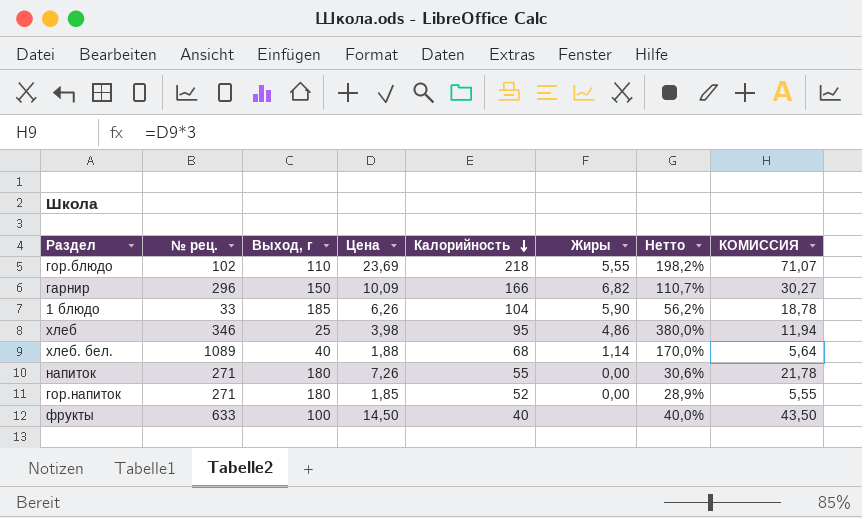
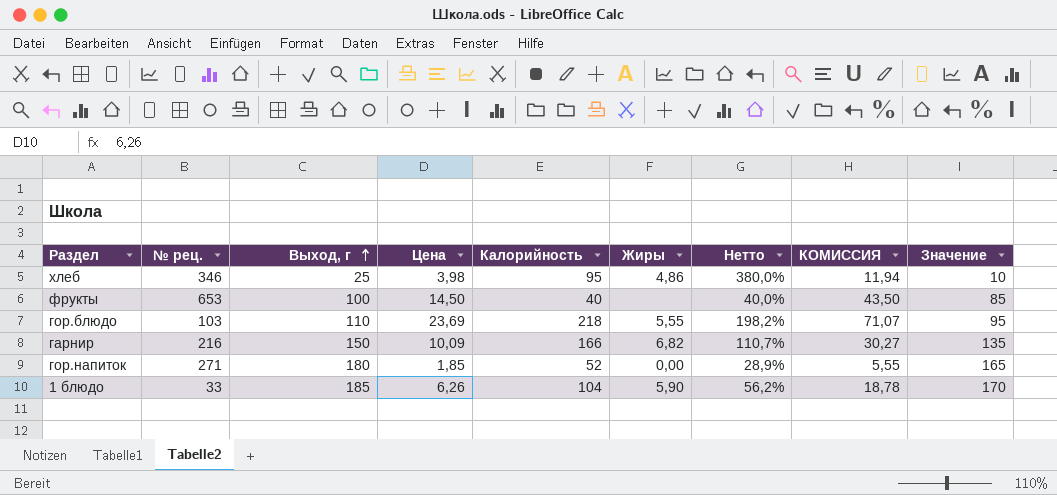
row order: Калорийность descending -> Выход, г ascending
column Значение | formula: none -> [Выход, г] - 15
row хлеб. бел.: 1089 | 40 | 1,88 | 68 | 1,14 | 170,0% | 5,64 -> none
row напиток: 271 | 180 | 7,26 | 55 | 0,00 | 30,6% | 21,78 -> none
фрукты | № рец.: 633 -> 653
гор.блюдо | № рец.: 102 -> 103
гарнир | № рец.: 296 -> 216

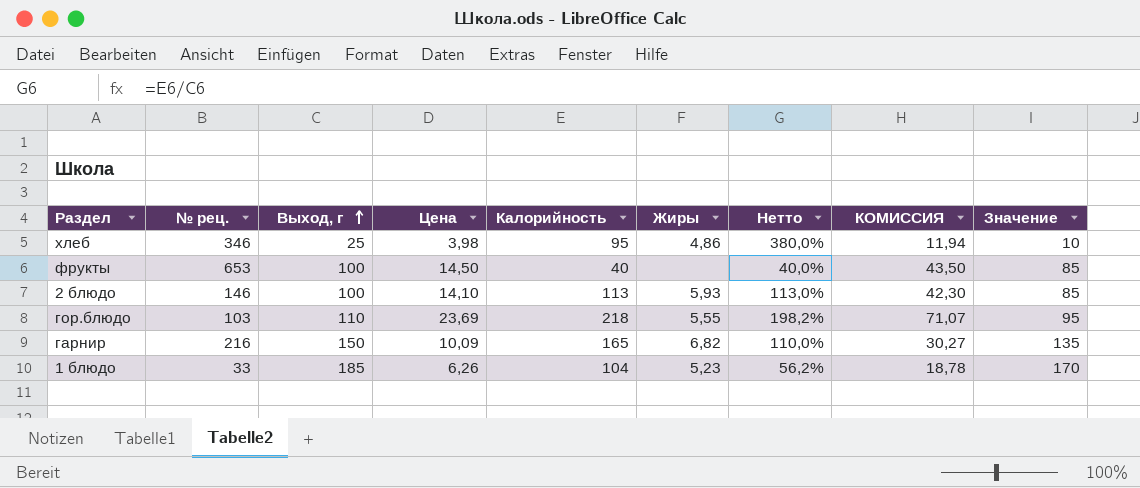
row гор.напиток: 271 | 180 | 1,85 | 52 | 0,00 | 28,9% | 5,55 | 165 -> none
row 2 блюдо: none -> 146 | 100 | 14,10 | 113 | 5,93 | 113,0% | 42,30 | 85
гарнир | Калорийность: 166 -> 165
гарнир | Нетто: 110,7% -> 110,0%
1 блюдо | Жиры: 5,90 -> 5,23

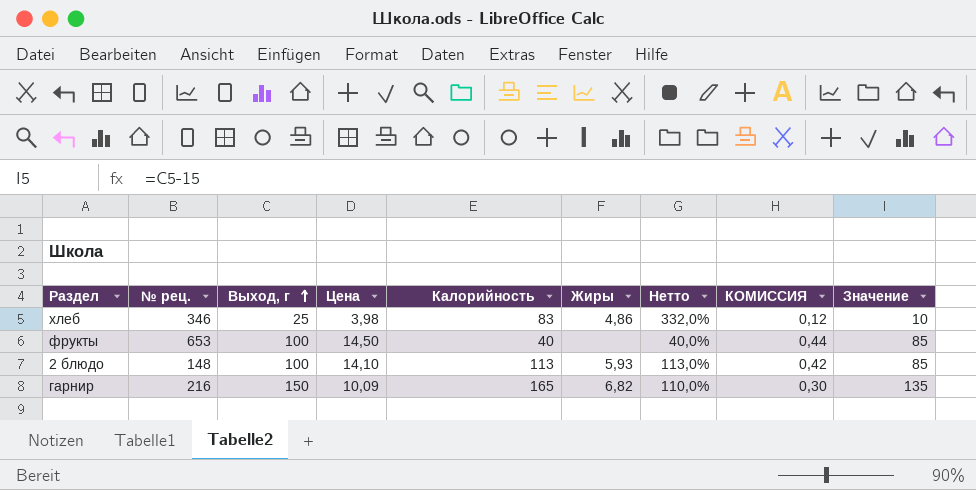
column КОМИССИЯ | formula: [Цена] * 3 -> [Цена] * 0,03
row гор.блюдо: 103 | 110 | 23,69 | 218 | 5,55 | 198,2% | 71,07 | 95 -> none
row 1 блюдо: 33 | 185 | 6,26 | 104 | 5,23 | 56,2% | 18,78 | 170 -> none
хлеб | Калорийность: 95 -> 83
хлеб | Нетто: 380,0% -> 332,0%
2 блюдо | № рец.: 146 -> 148

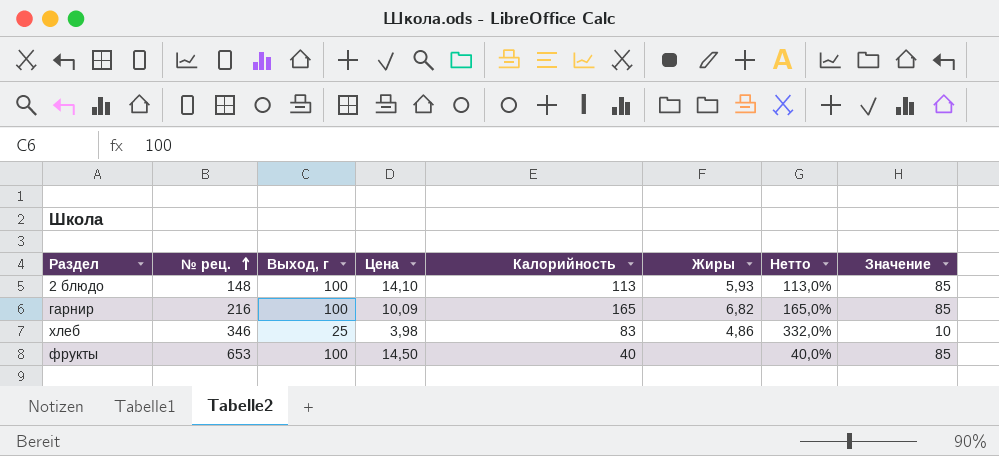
row order: Выход, г ascending -> № рец. ascending
column КОМИССИЯ | formula: [Цена] * 0,03 -> none
гарнир | Выход, г: 150 -> 100
гарнир | Нетто: 110,0% -> 165,0%
гарнир | Значение: 135 -> 85

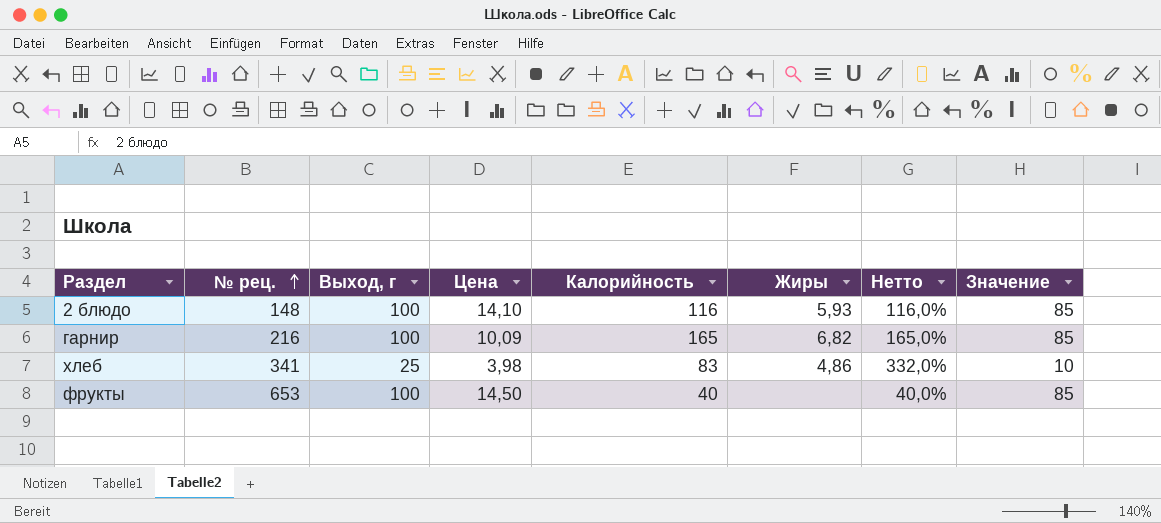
2 блюдо | Калорийность: 113 -> 116
2 блюдо | Нетто: 113,0% -> 116,0%
хлеб | № рец.: 346 -> 341

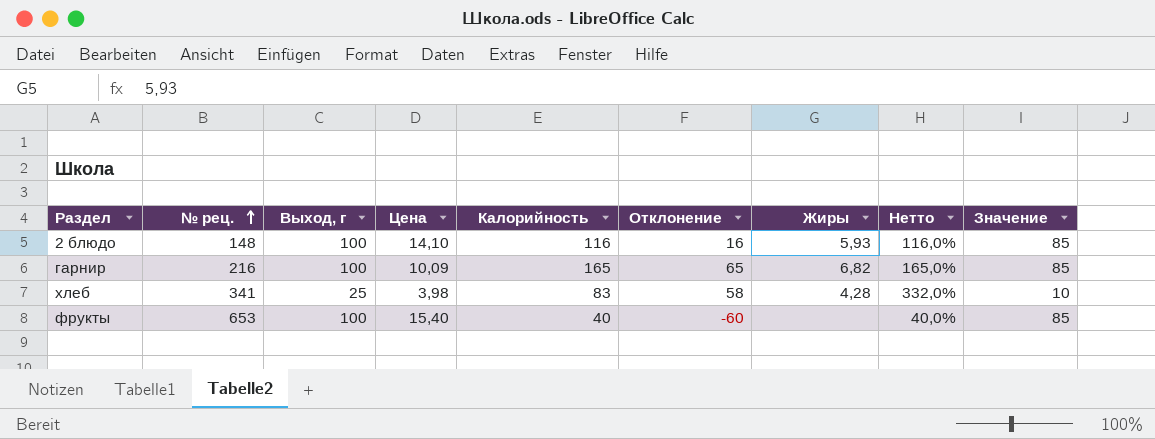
column Отклонение | formula: none -> [Калорийность] - [Выход, г]
хлеб | Жиры: 4,86 -> 4,28
фрукты | Цена: 14,50 -> 15,40

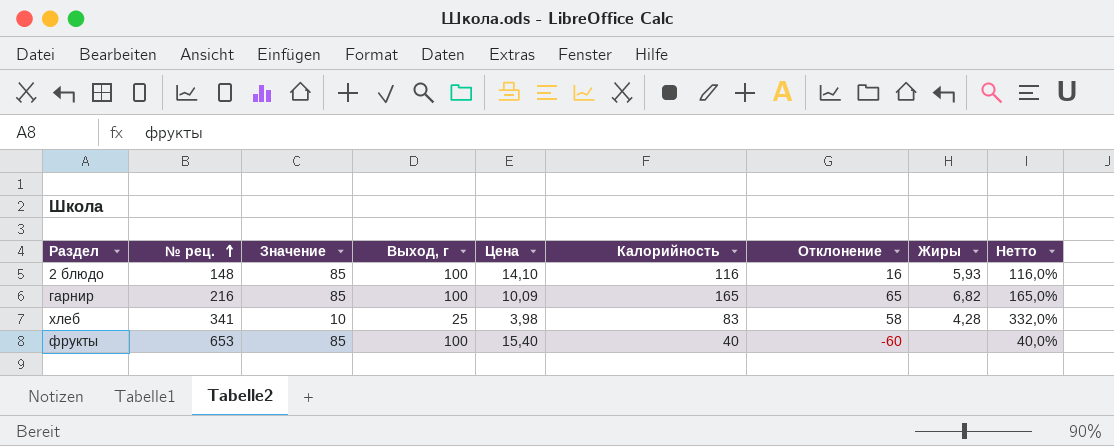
column Значение | position: 9 -> 3

